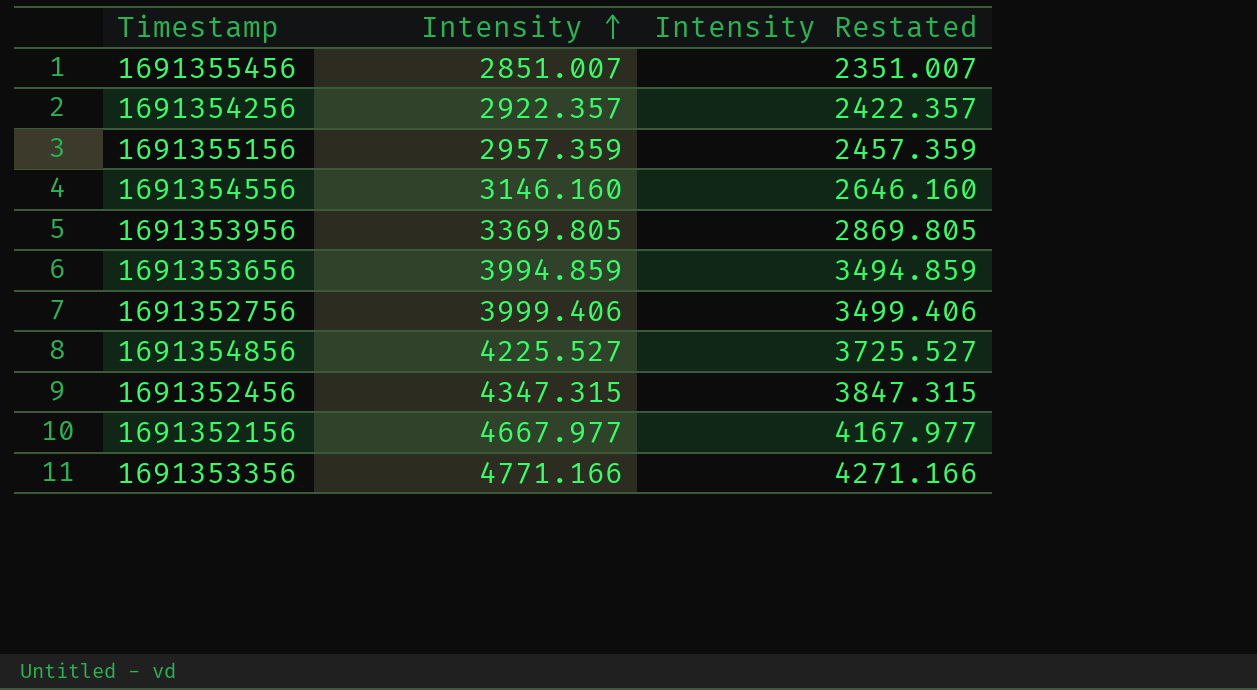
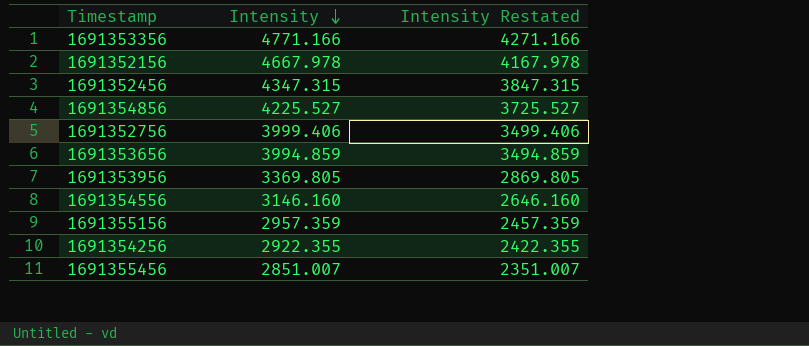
row order: Intensity ascending -> Intensity descending
1691352156 | Intensity: 4667.977 -> 4667.978
1691352156 | Intensity Restated: 4167.977 -> 4167.978
1691354256 | Intensity: 2922.357 -> 2922.355
1691354256 | Intensity Restated: 2422.357 -> 2422.355

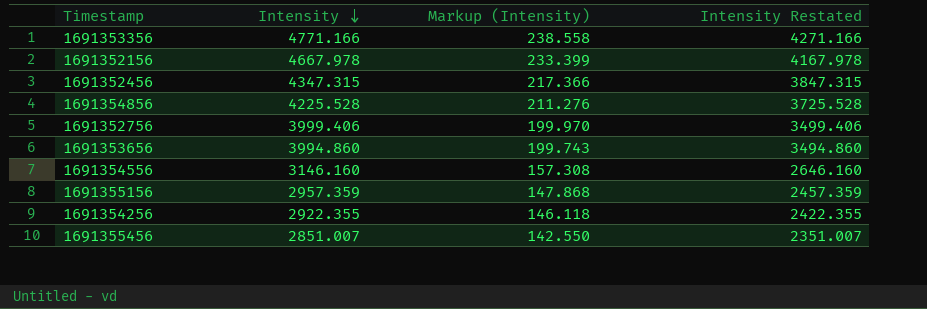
column Markup (Intensity) | formula: none -> [Intensity] * 0.05
row 1691353956: 3369.805 | 2869.805 -> none
1691354856 | Intensity: 4225.527 -> 4225.528
1691354856 | Intensity Restated: 3725.527 -> 3725.528
1691353656 | Intensity: 3994.859 -> 3994.860
1691353656 | Intensity Restated: 3494.859 -> 3494.860

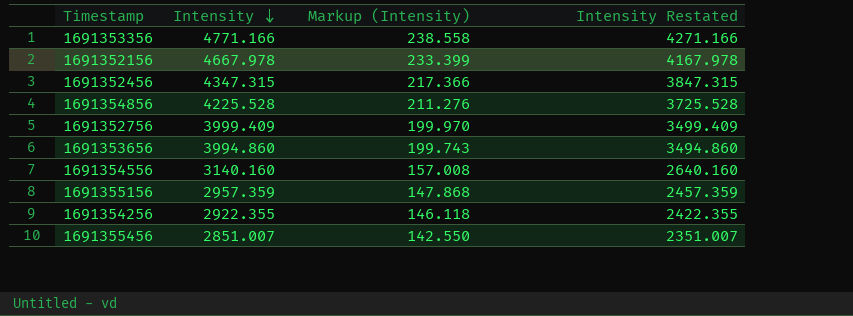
1691352756 | Intensity: 3999.406 -> 3999.409
1691352756 | Intensity Restated: 3499.406 -> 3499.409
1691354556 | Intensity: 3146.160 -> 3140.160
1691354556 | Markup (Intensity): 157.308 -> 157.008
1691354556 | Intensity Restated: 2646.160 -> 2640.160

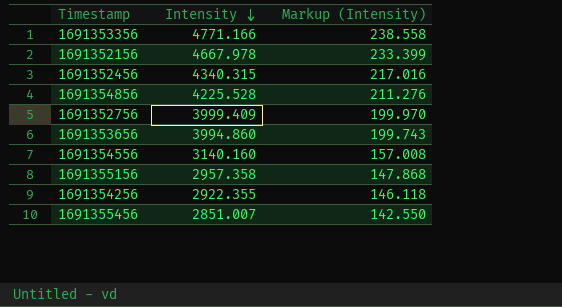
column Intensity Restated | formula: [Intensity] - 500 -> none
1691352456 | Intensity: 4347.315 -> 4340.315
1691352456 | Markup (Intensity): 217.366 -> 217.016
1691355156 | Intensity: 2957.359 -> 2957.358

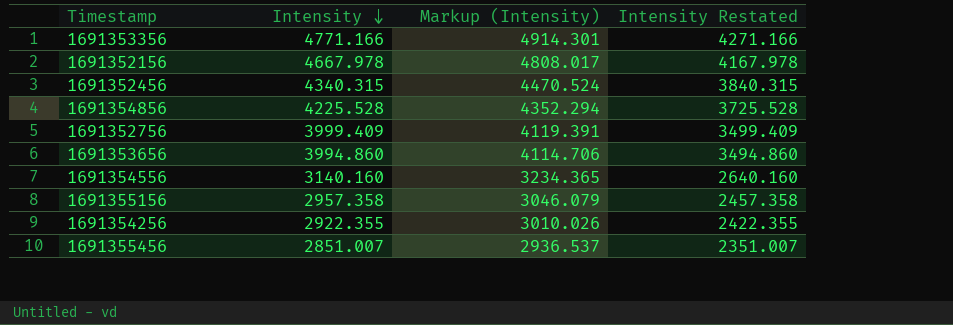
column Markup (Intensity) | formula: [Intensity] * 0.05 -> [Intensity] * 1.03
column Intensity Restated | formula: none -> [Intensity] - 500

